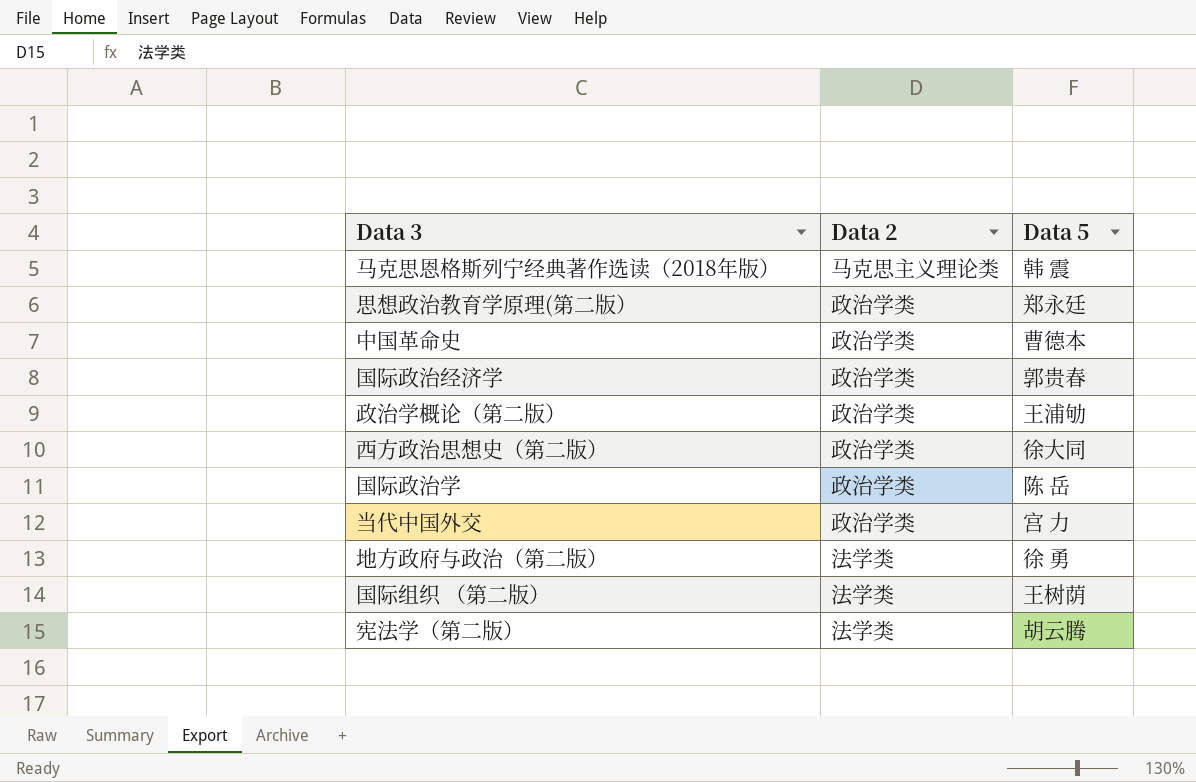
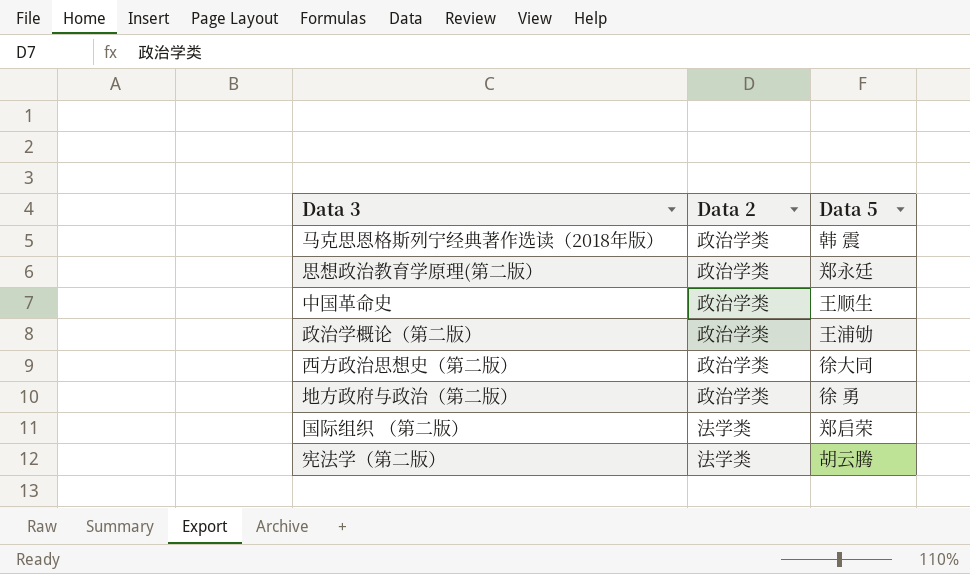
row 国际政治经济学: 政治学类 | 郭贵春 -> none
row 国际政治学: 政治学类 | 陈 岳 -> none
row 当代中国外交: 政治学类 | 宫 力 -> none
马克思恩格斯列宁经典著作选读（2018年版） | Data 2: 马克思主义理论类 -> 政治学类
中国革命史 | Data 5: 曹德本 -> 王顺生
地方政府与政治（第二版） | Data 2: 法学类 -> 政治学类
国际组织 （第二版） | Data 5: 王树荫 -> 郑启荣

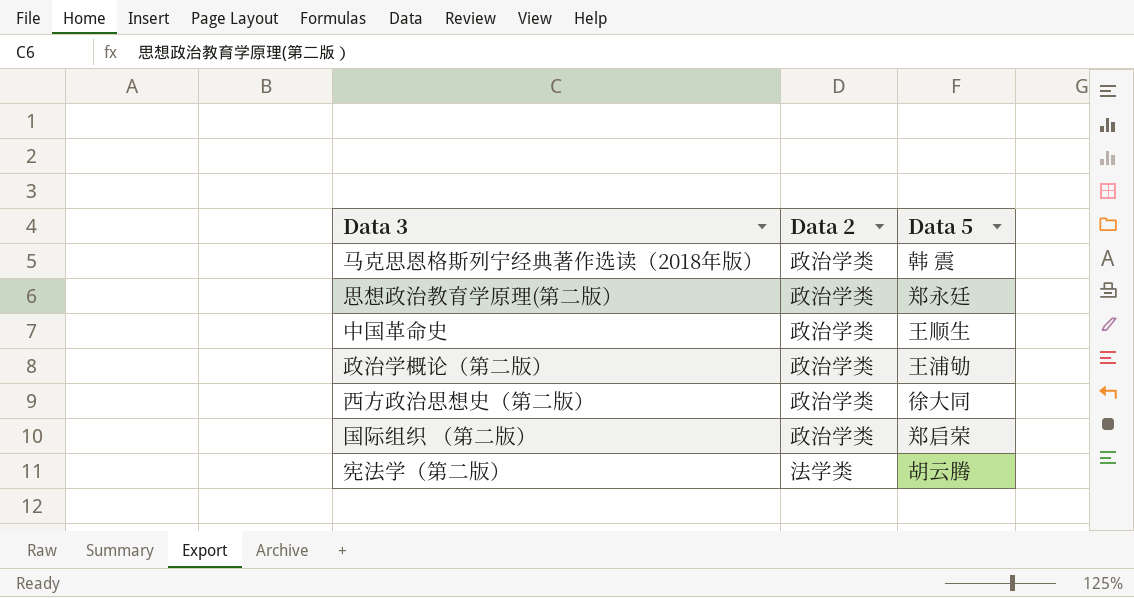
row 地方政府与政治（第二版）: 政治学类 | 徐 勇 -> none
国际组织 （第二版） | Data 2: 法学类 -> 政治学类

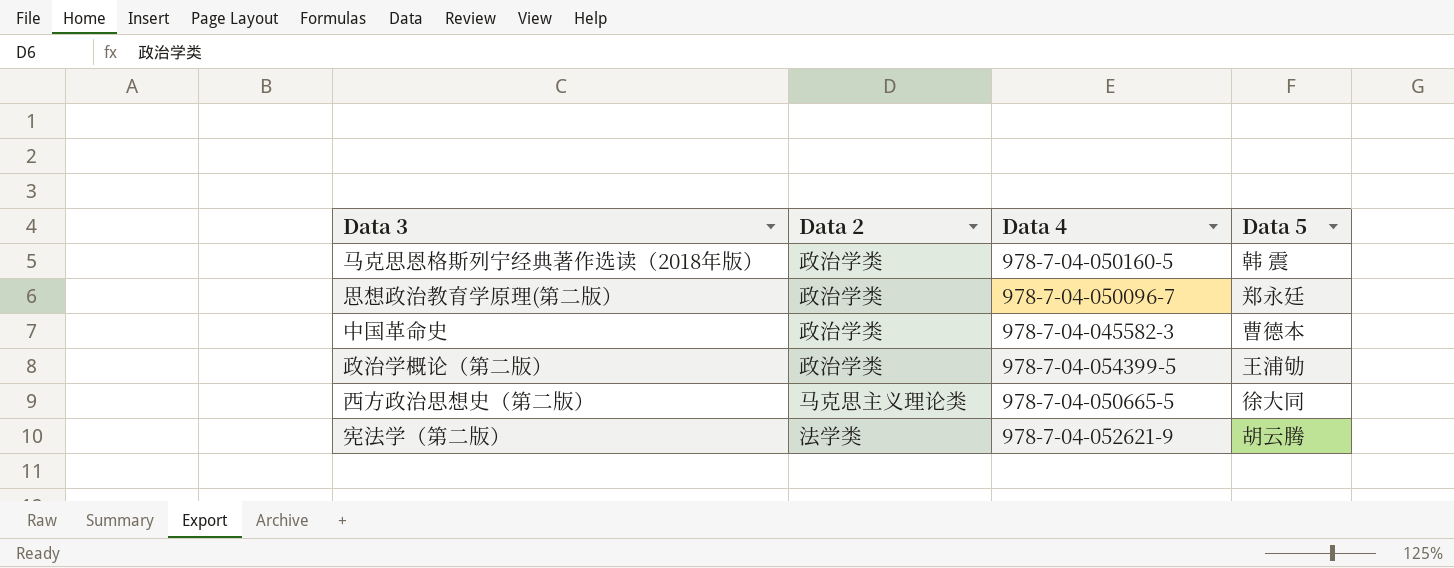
column Data 4 | position: none -> 3
row 国际组织 （第二版）: 政治学类 | 郑启荣 -> none
中国革命史 | Data 5: 王顺生 -> 曹德本
西方政治思想史（第二版） | Data 2: 政治学类 -> 马克思主义理论类

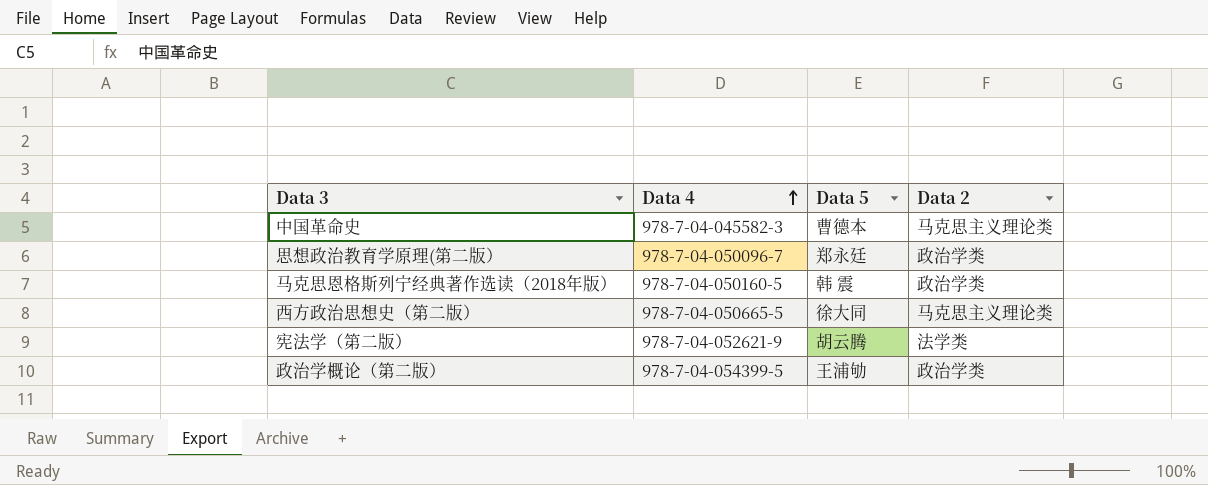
row order: none -> Data 4 ascending
column Data 2 | position: 2 -> 4
中国革命史 | Data 2: 政治学类 -> 马克思主义理论类

